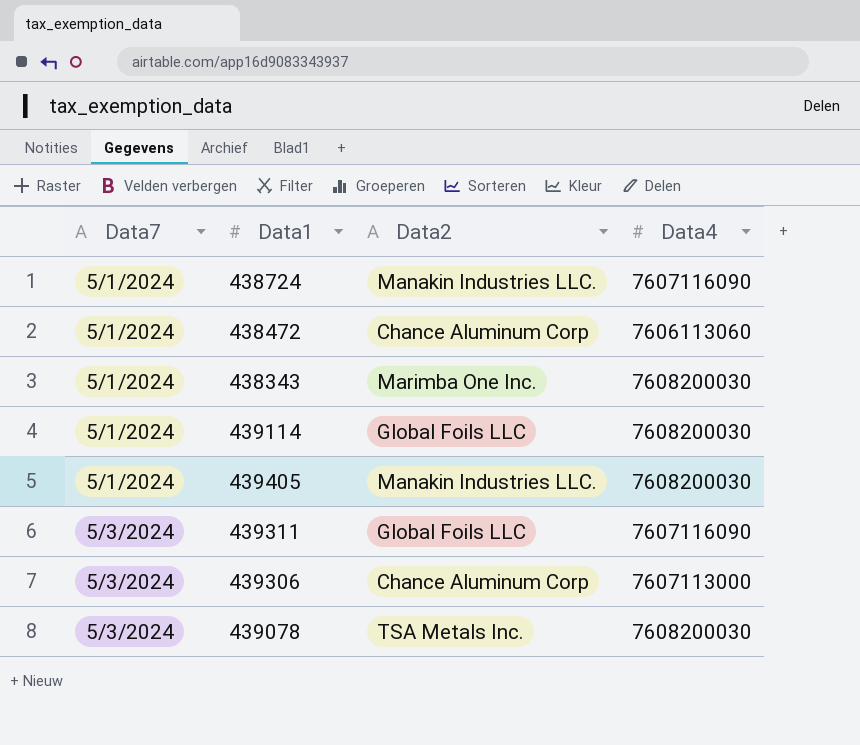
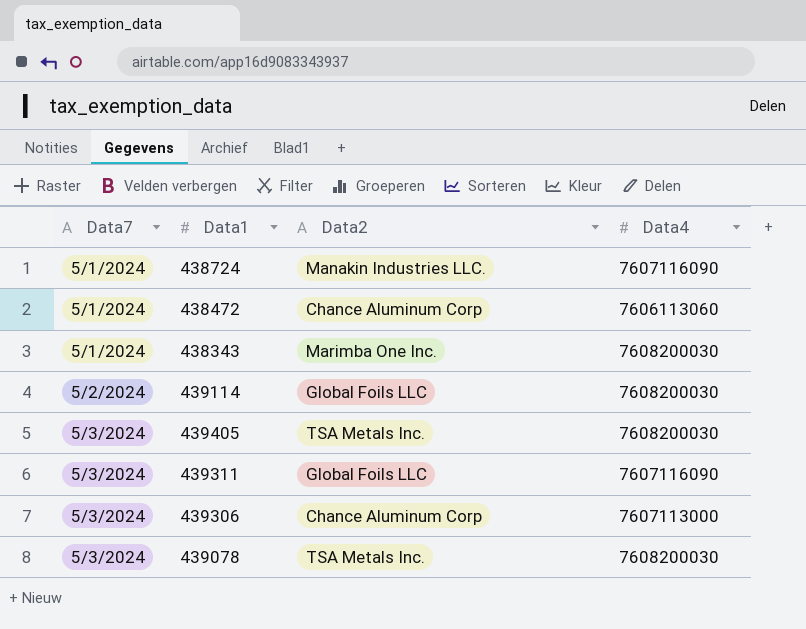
439114 | Data7: 5/1/2024 -> 5/2/2024
439405 | Data7: 5/1/2024 -> 5/3/2024
439405 | Data2: Manakin Industries LLC. -> TSA Metals Inc.

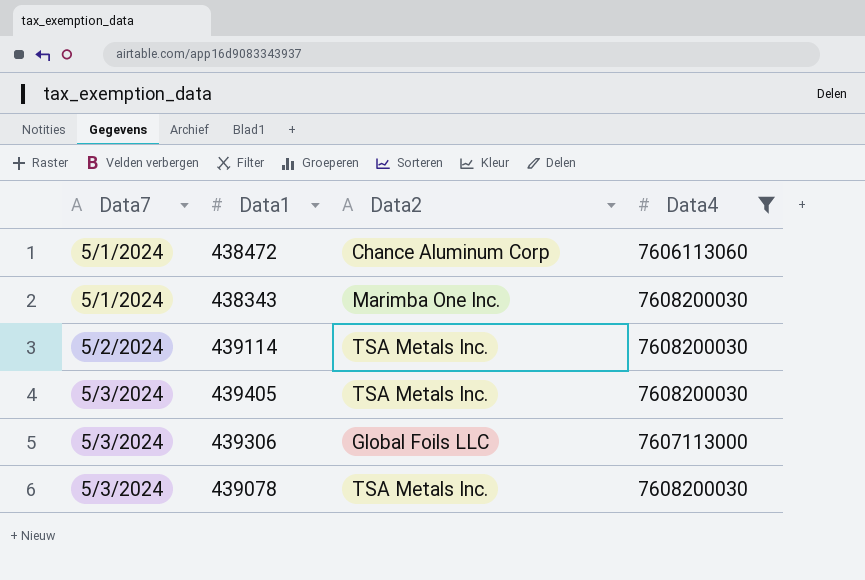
filter: none -> Data4 != 7607116090
439114 | Data2: Global Foils LLC -> TSA Metals Inc.
439306 | Data2: Chance Aluminum Corp -> Global Foils LLC

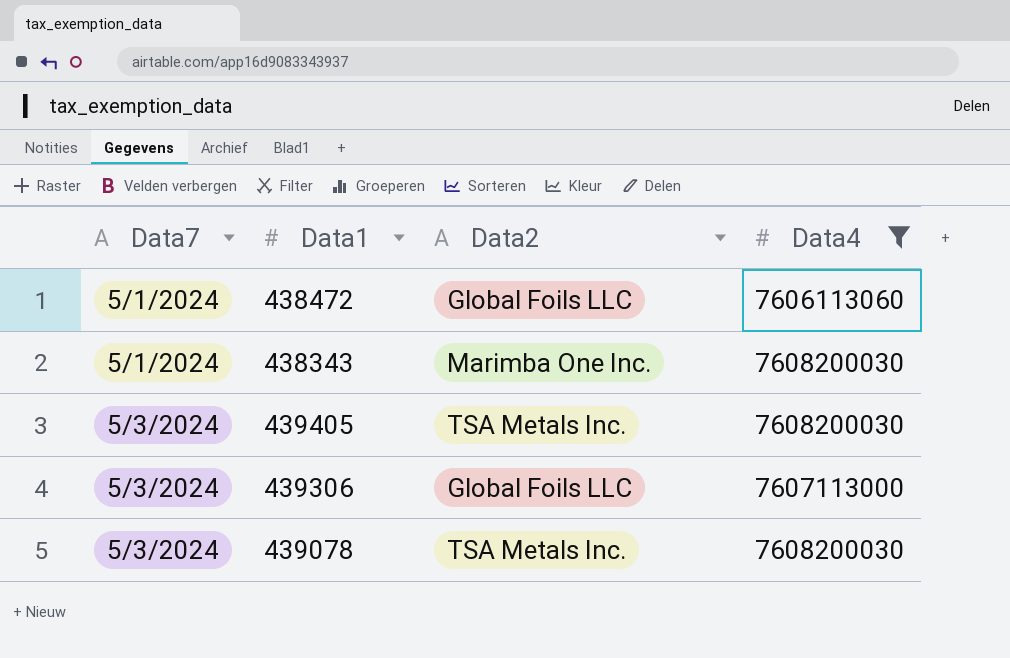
row 439114: 5/2/2024 | TSA Metals Inc. | 7608200030 -> none
438472 | Data2: Chance Aluminum Corp -> Global Foils LLC

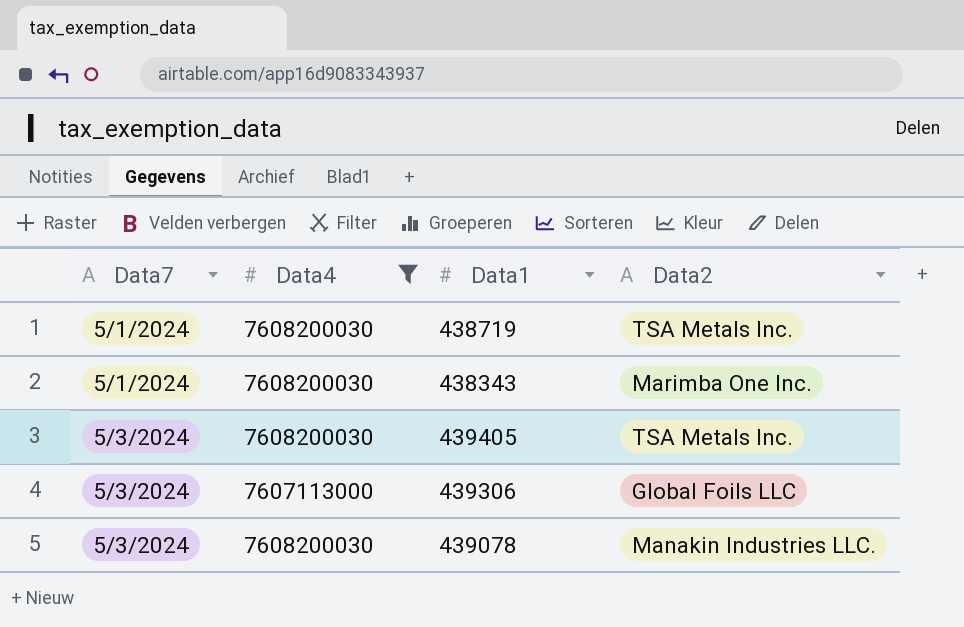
column Data4 | position: 4 -> 2
row 438472: 5/1/2024 | Global Foils LLC | 7606113060 -> none
row 438719: none -> 5/1/2024 | 7608200030 | TSA Metals Inc.
439078 | Data2: TSA Metals Inc. -> Manakin Industries LLC.

